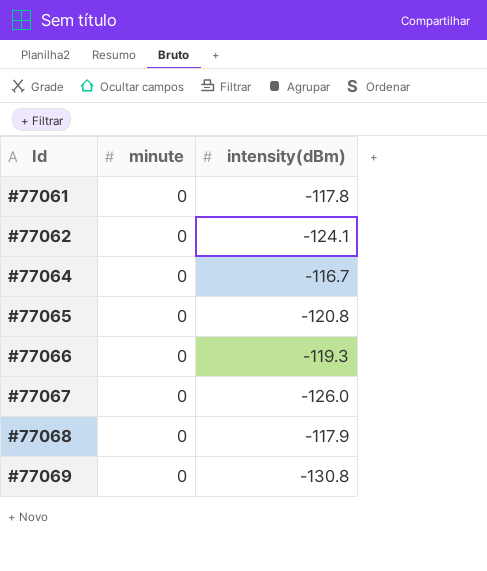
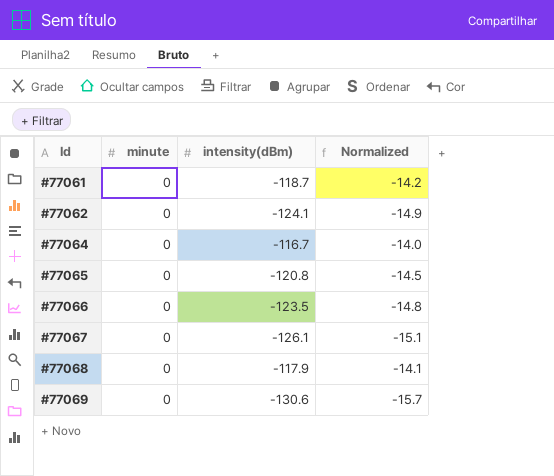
column Normalized | formula: none -> [intensity(dBm)] * 0.12
#77061 | intensity(dBm): -117.8 -> -118.7
#77066 | intensity(dBm): -119.3 -> -123.5
#77067 | intensity(dBm): -126.0 -> -126.1
#77069 | intensity(dBm): -130.8 -> -130.6

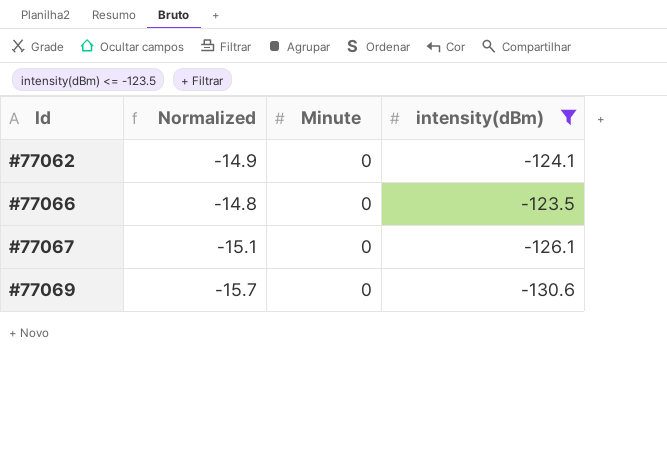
filter: none -> intensity(dBm) <= -123.5
column Normalized | position: 4 -> 2
column name: minute -> Minute

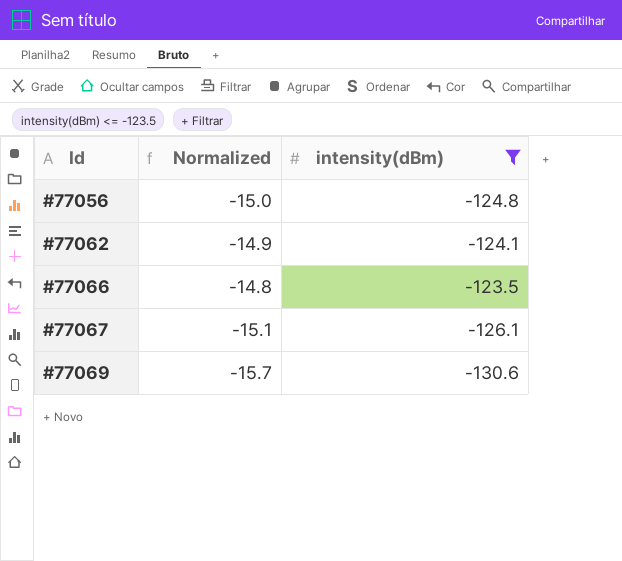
column Minute | position: 3 -> none
row #77056: none -> -15.0 | -124.8

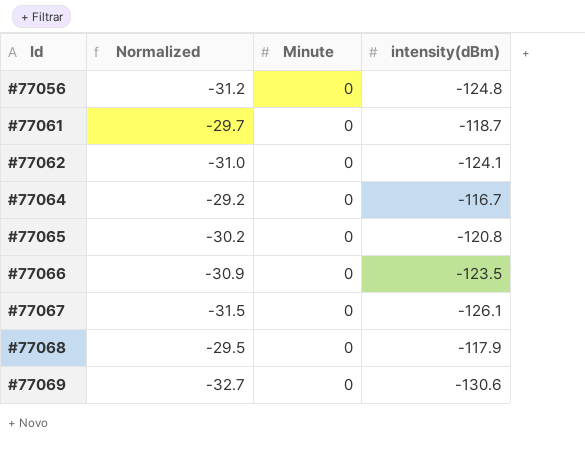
filter: intensity(dBm) <= -123.5 -> none
column Normalized | formula: [intensity(dBm)] * 0.12 -> [intensity(dBm)] * 0.25
column Minute | position: none -> 3

